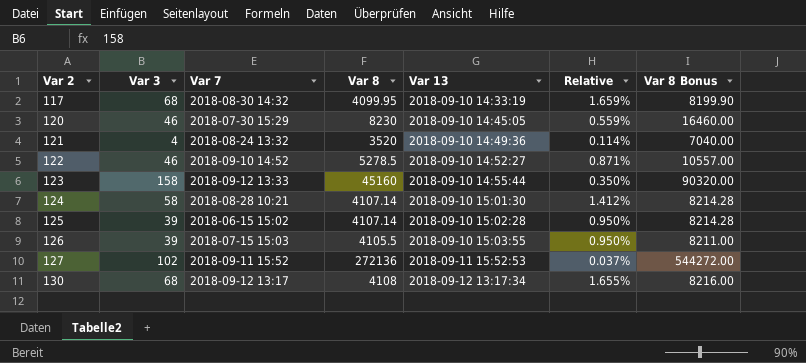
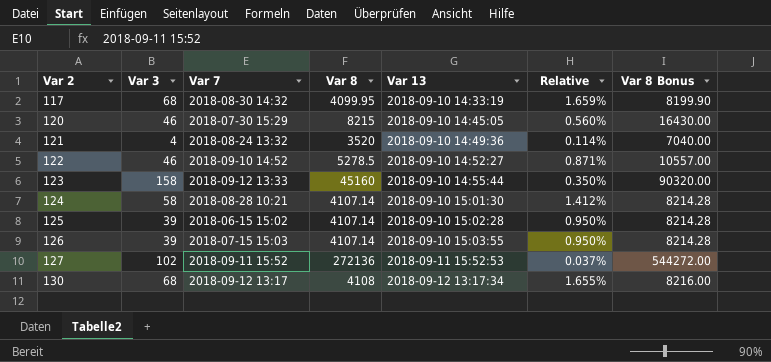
120 | Var 8: 8230 -> 8215
120 | Relative: 0.559% -> 0.560%
120 | Var 8 Bonus: 16460.00 -> 16430.00
126 | Var 8: 4105.5 -> 4107.14
126 | Var 8 Bonus: 8211.00 -> 8214.28

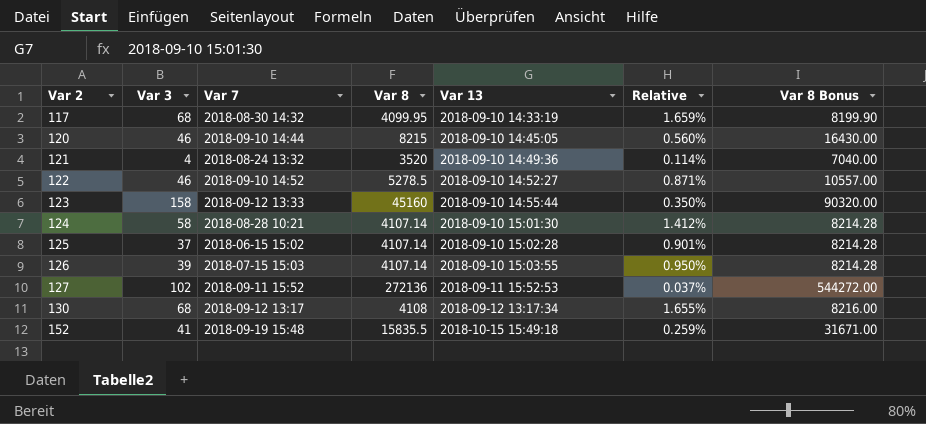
120 | Var 7: 2018-07-30 15:29 -> 2018-09-10 14:44
125 | Var 3: 39 -> 37
125 | Relative: 0.950% -> 0.901%
row 152: none -> 41 | 2018-09-19 15:48 | 15835.5 | 2018-10-15 15:49:18 | 0.259% | 31671.00

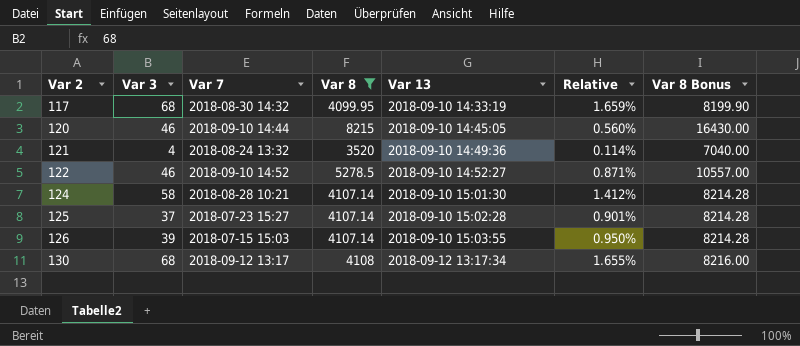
filter: none -> Var 8 <= 8215
125 | Var 7: 2018-06-15 15:02 -> 2018-07-23 15:27

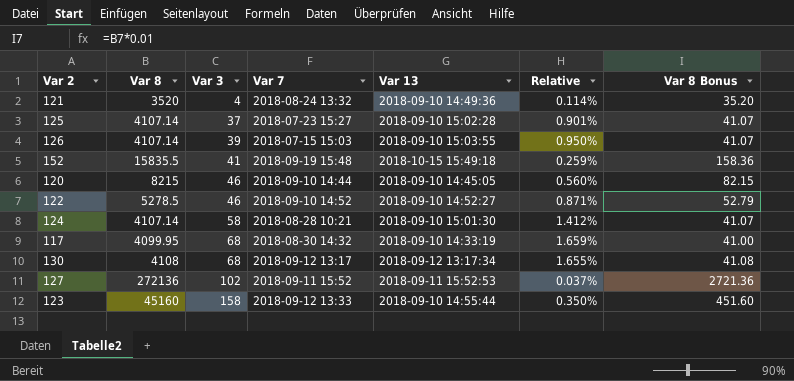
filter: Var 8 <= 8215 -> none
row order: Var 2 ascending -> Var 3 ascending
column Var 8 | position: 4 -> 2
column Var 8 Bonus | formula: [Var 8] * 2 -> [Var 8] * 0.01

